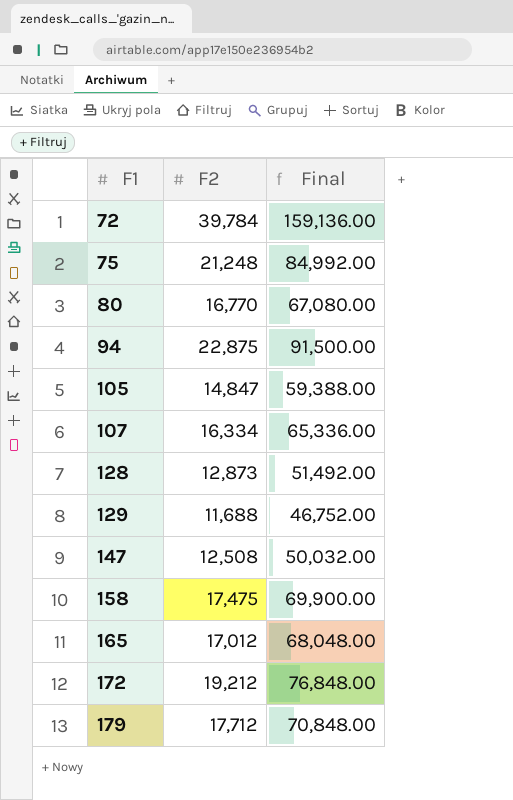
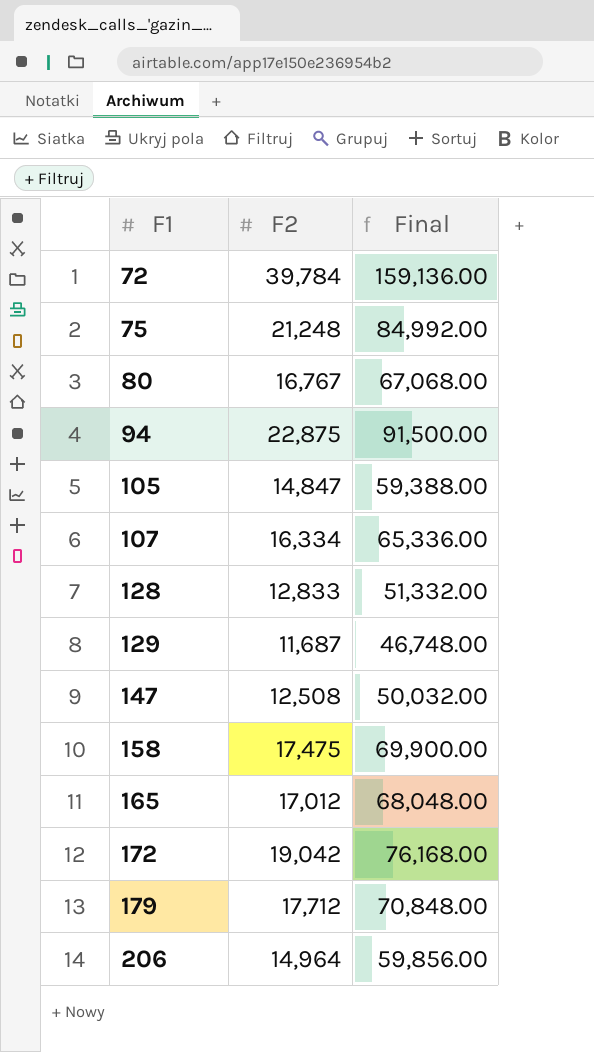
80 | F2: 16,770 -> 16,767
80 | Final: 67,080.00 -> 67,068.00
128 | F2: 12,873 -> 12,833
128 | Final: 51,492.00 -> 51,332.00
129 | F2: 11,688 -> 11,687
129 | Final: 46,752.00 -> 46,748.00
172 | F2: 19,212 -> 19,042
172 | Final: 76,848.00 -> 76,168.00
row 206: none -> 14,964 | 59,856.00

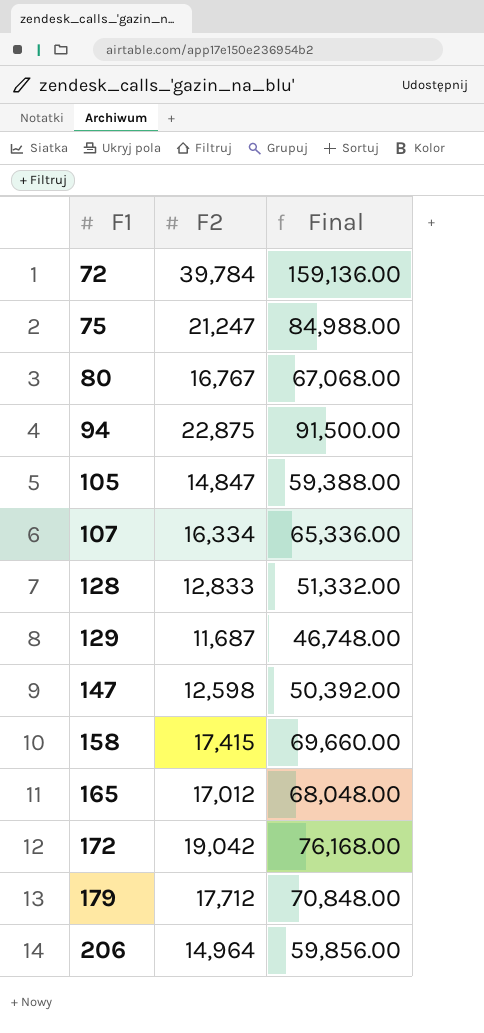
75 | F2: 21,248 -> 21,247
75 | Final: 84,992.00 -> 84,988.00
147 | F2: 12,508 -> 12,598
147 | Final: 50,032.00 -> 50,392.00
158 | F2: 17,475 -> 17,415
158 | Final: 69,900.00 -> 69,660.00

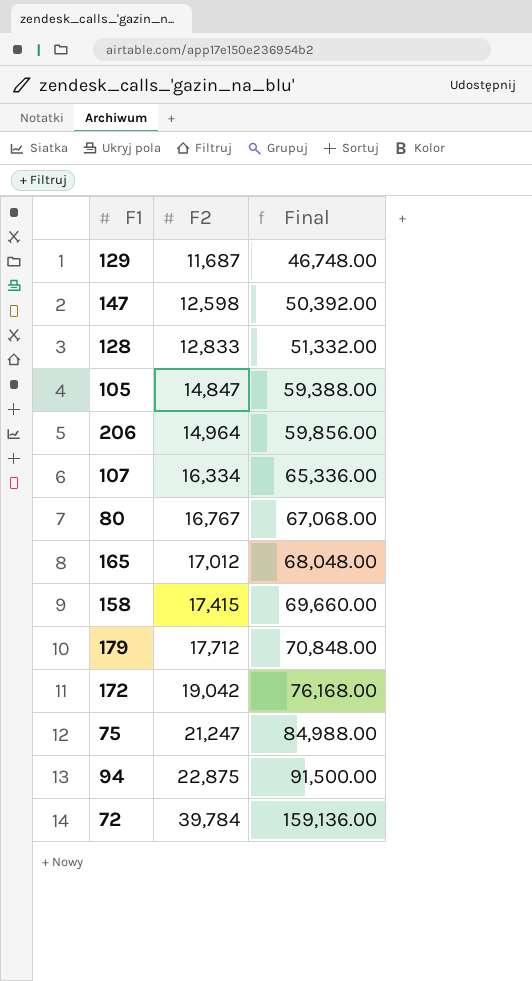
row order: F1 ascending -> F2 ascending

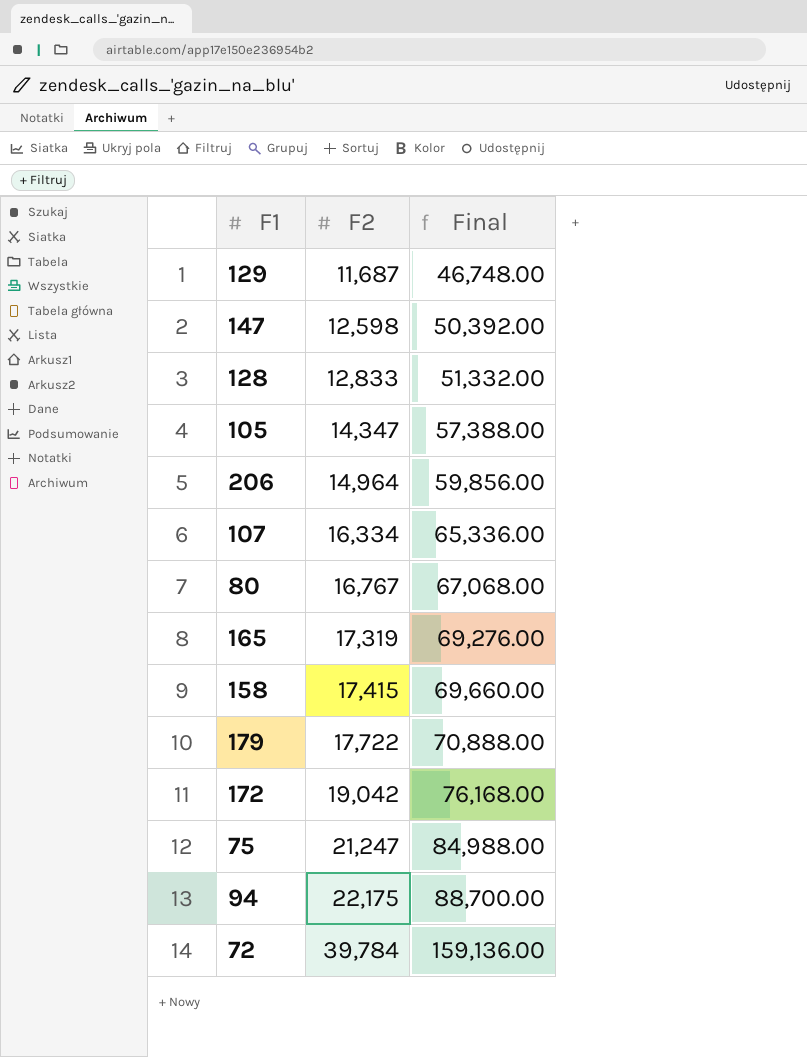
105 | F2: 14,847 -> 14,347
105 | Final: 59,388.00 -> 57,388.00
165 | F2: 17,012 -> 17,319
165 | Final: 68,048.00 -> 69,276.00
179 | F2: 17,712 -> 17,722
179 | Final: 70,848.00 -> 70,888.00
94 | F2: 22,875 -> 22,175
94 | Final: 91,500.00 -> 88,700.00

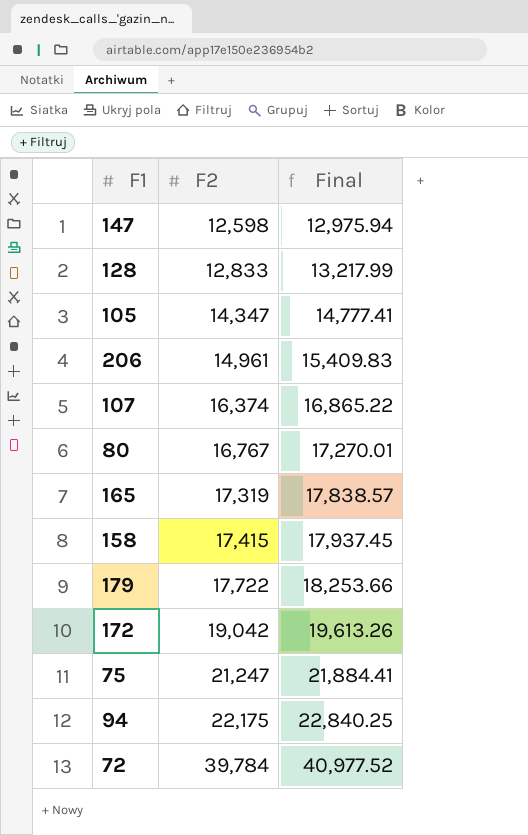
column Final | formula: [F2] * 4 -> [F2] * 1.03
row 129: 11,687 | 46,748.00 -> none
206 | F2: 14,964 -> 14,961
107 | F2: 16,334 -> 16,374

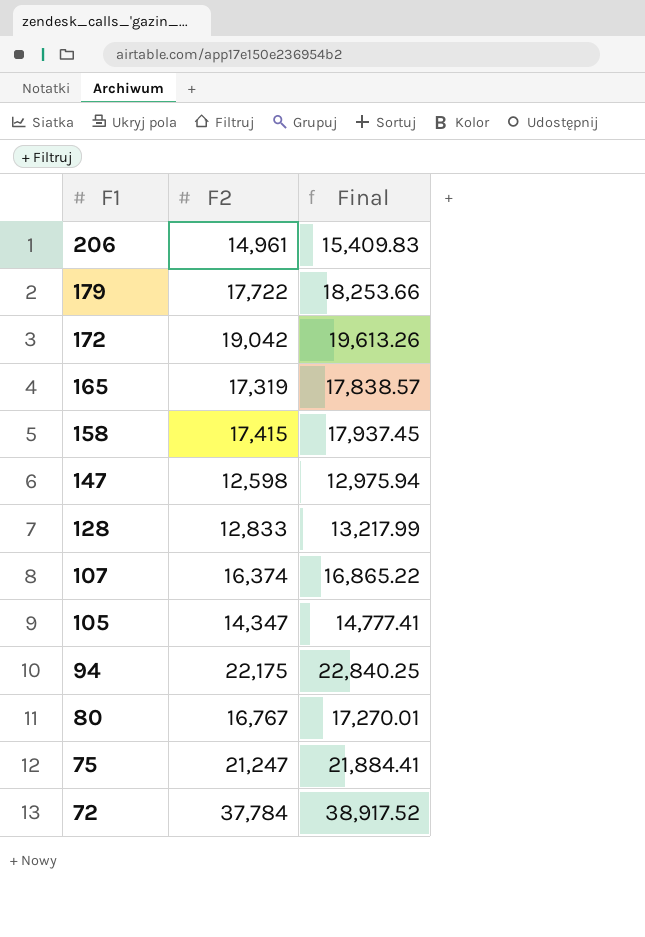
row order: F2 ascending -> F1 descending
72 | F2: 39,784 -> 37,784
72 | Final: 40,977.52 -> 38,917.52

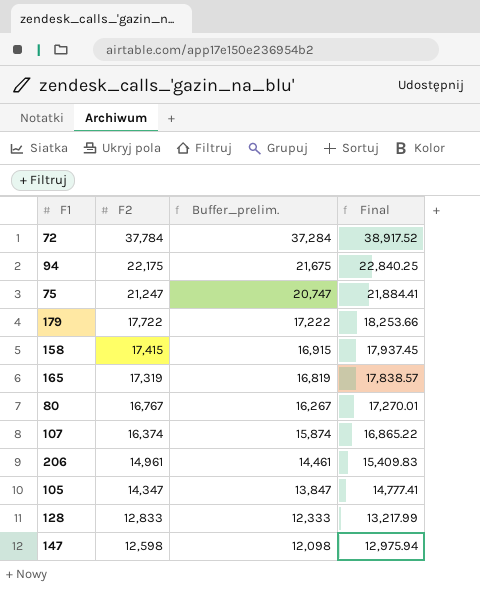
row order: F1 descending -> F2 descending
column Buffer_prelim. | formula: none -> [F2] - 500
row 172: 19,042 | 19,613.26 -> none

